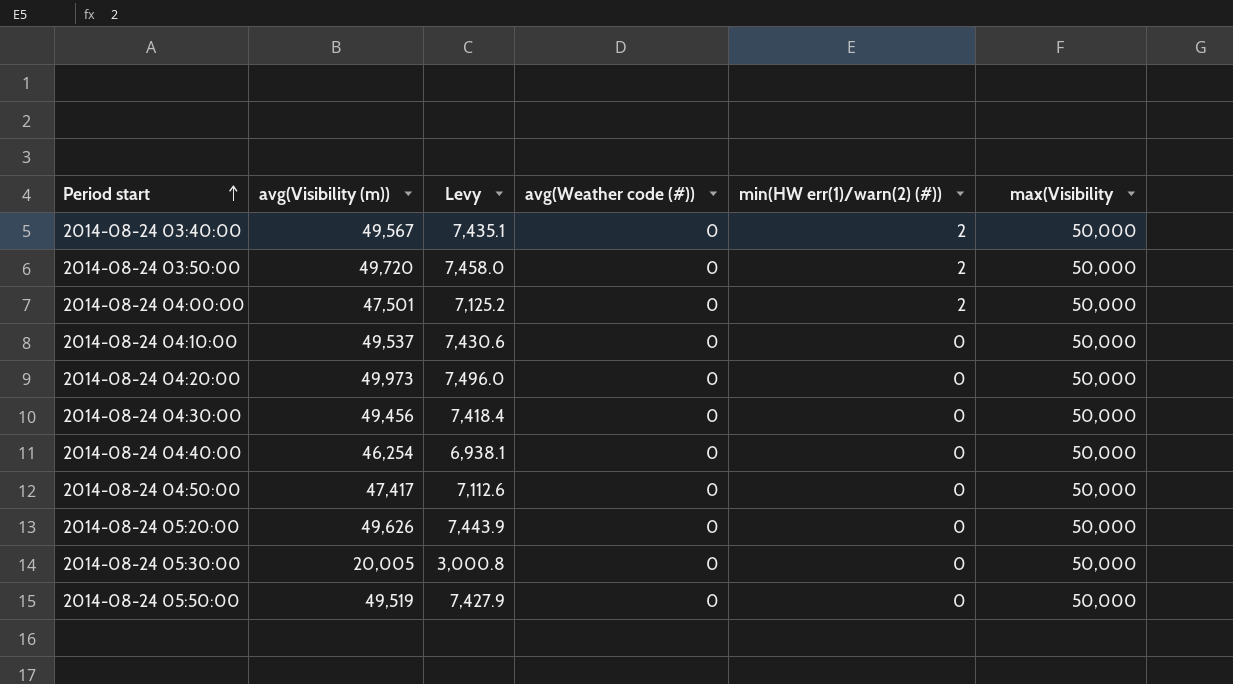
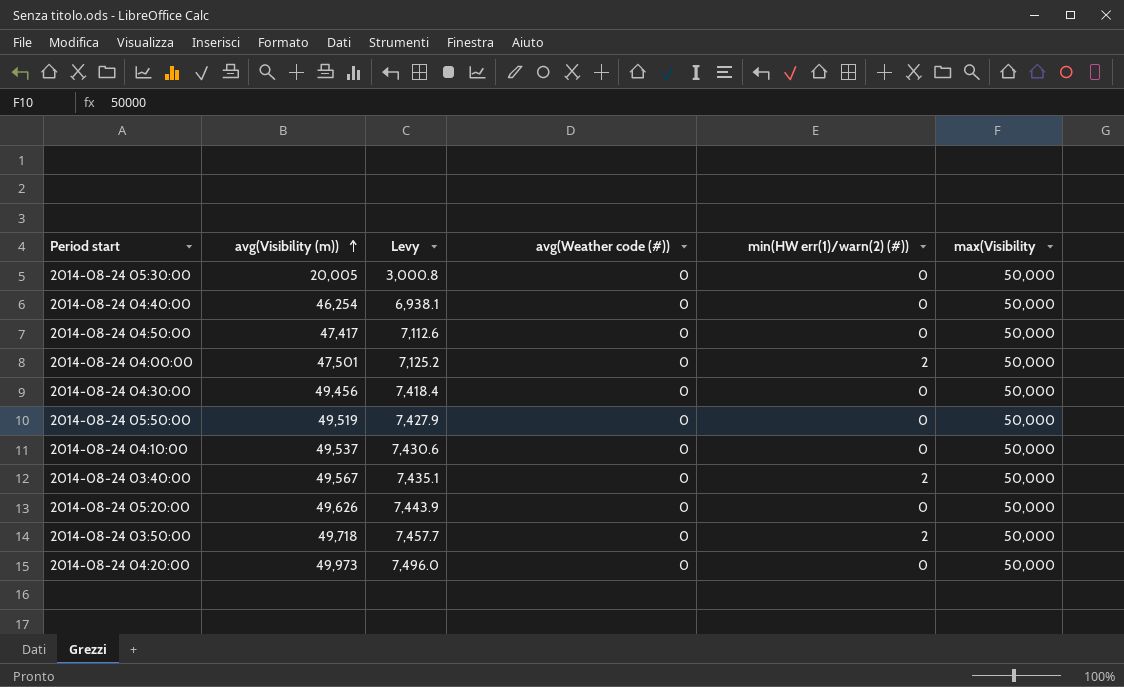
row order: Period start ascending -> avg(Visibility (m)) ascending
2014-08-24 03:50:00 | avg(Visibility (m)): 49,720 -> 49,718
2014-08-24 03:50:00 | Levy: 7,458.0 -> 7,457.7

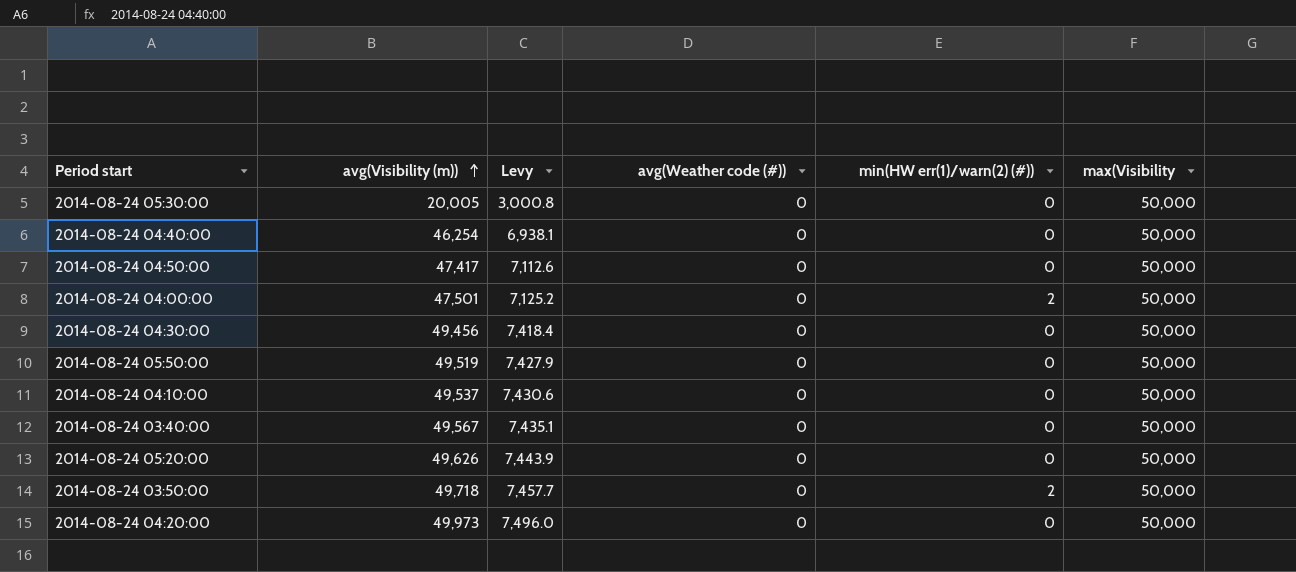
2014-08-24 03:40:00 | min(HW err(1)/warn(2) (#)): 2 -> 0

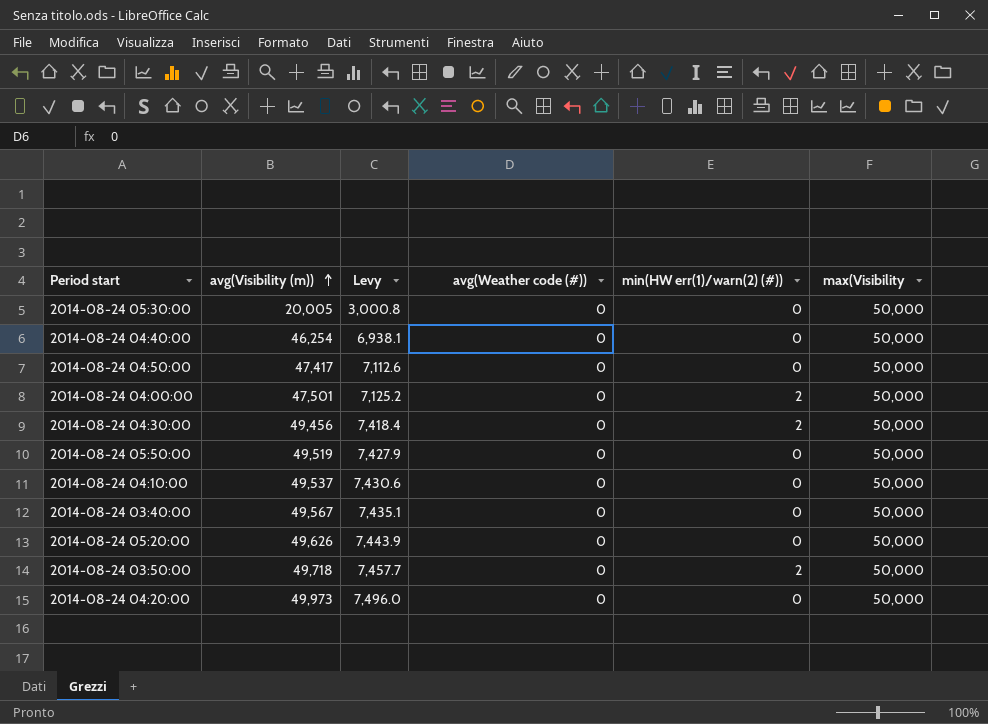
2014-08-24 04:30:00 | min(HW err(1)/warn(2) (#)): 0 -> 2

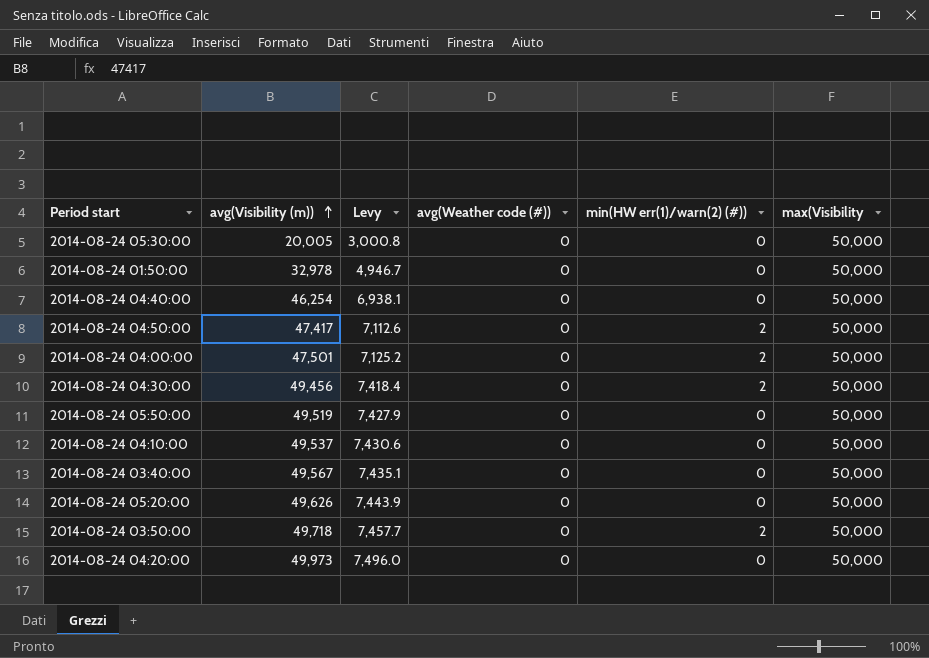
row 2014-08-24 01:50:00: none -> 32,978 | 4,946.7 | 0 | 0 | 50,000
2014-08-24 04:50:00 | min(HW err(1)/warn(2) (#)): 0 -> 2

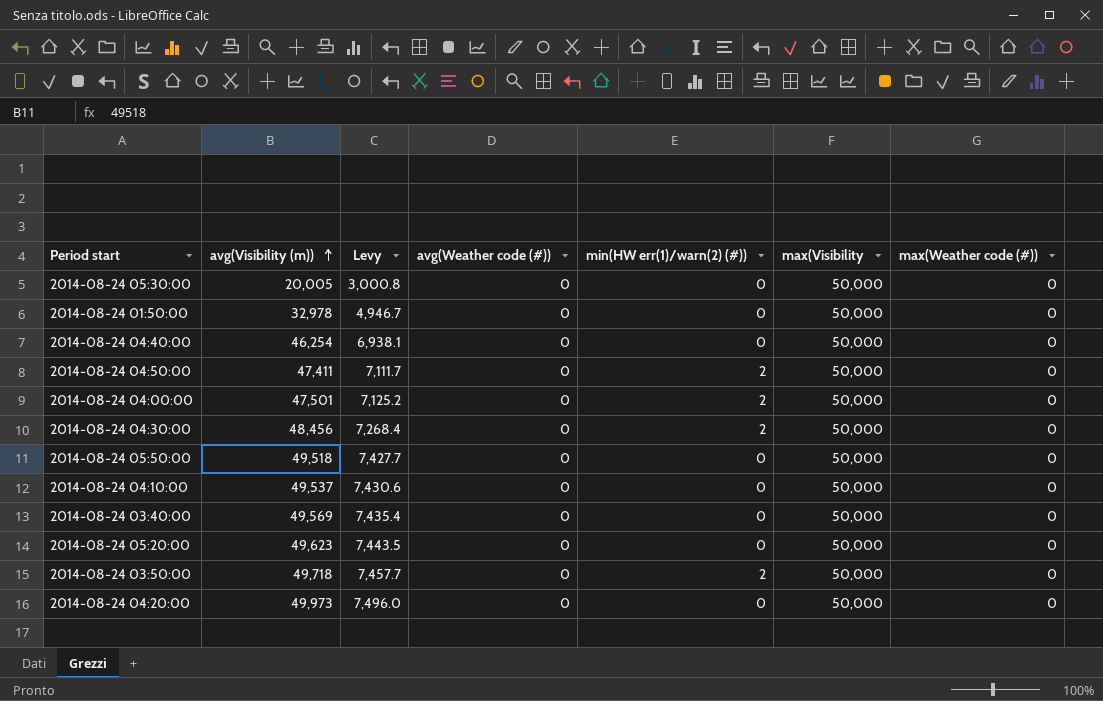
column max(Weather code (#)) | position: none -> 7
2014-08-24 04:50:00 | avg(Visibility (m)): 47,417 -> 47,411
2014-08-24 04:50:00 | Levy: 7,112.6 -> 7,111.7
2014-08-24 04:30:00 | avg(Visibility (m)): 49,456 -> 48,456
2014-08-24 04:30:00 | Levy: 7,418.4 -> 7,268.4
2014-08-24 05:50:00 | avg(Visibility (m)): 49,519 -> 49,518
2014-08-24 05:50:00 | Levy: 7,427.9 -> 7,427.7
2014-08-24 03:40:00 | avg(Visibility (m)): 49,567 -> 49,569
2014-08-24 03:40:00 | Levy: 7,435.1 -> 7,435.4
2014-08-24 05:20:00 | avg(Visibility (m)): 49,626 -> 49,623
2014-08-24 05:20:00 | Levy: 7,443.9 -> 7,443.5

